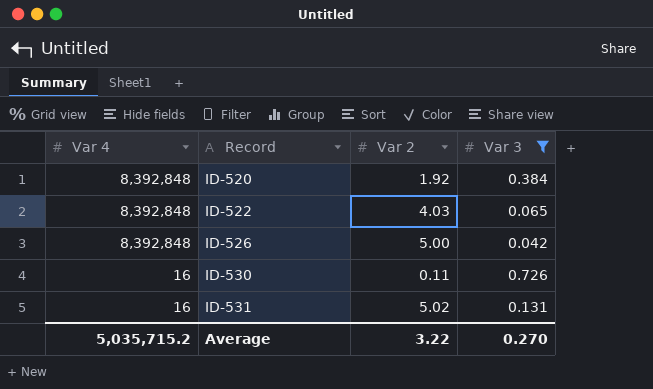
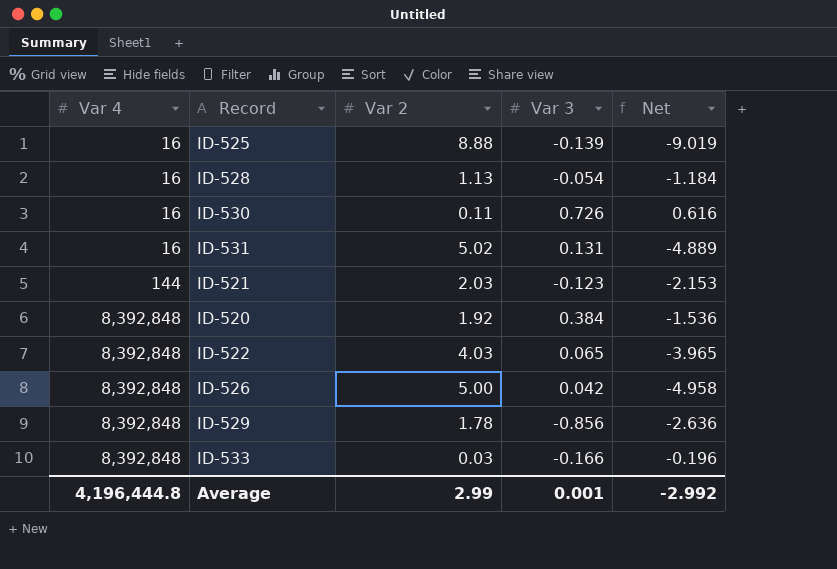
filter: Var 3 >= 0.042 -> none
row order: Var 4 descending -> Var 4 ascending
column Net | formula: none -> [Var 3] - [Var 2]
Average | Var 4: 5,035,715.2 -> 4,196,444.8
Average | Var 2: 3.22 -> 2.99
Average | Var 3: 0.270 -> 0.001

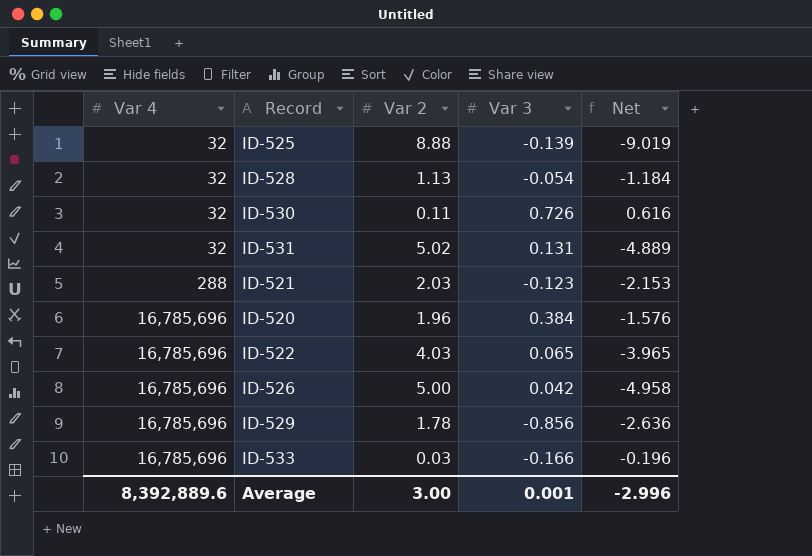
ID-525 | Var 4: 16 -> 32
ID-528 | Var 4: 16 -> 32
ID-530 | Var 4: 16 -> 32
ID-531 | Var 4: 16 -> 32
ID-521 | Var 4: 144 -> 288
ID-520 | Var 4: 8,392,848 -> 16,785,696
ID-520 | Var 2: 1.92 -> 1.96
ID-520 | Net: -1.536 -> -1.576
ID-522 | Var 4: 8,392,848 -> 16,785,696
ID-526 | Var 4: 8,392,848 -> 16,785,696
ID-529 | Var 4: 8,392,848 -> 16,785,696
ID-533 | Var 4: 8,392,848 -> 16,785,696
Average | Var 4: 4,196,444.8 -> 8,392,889.6
Average | Var 2: 2.99 -> 3.00
Average | Net: -2.992 -> -2.996

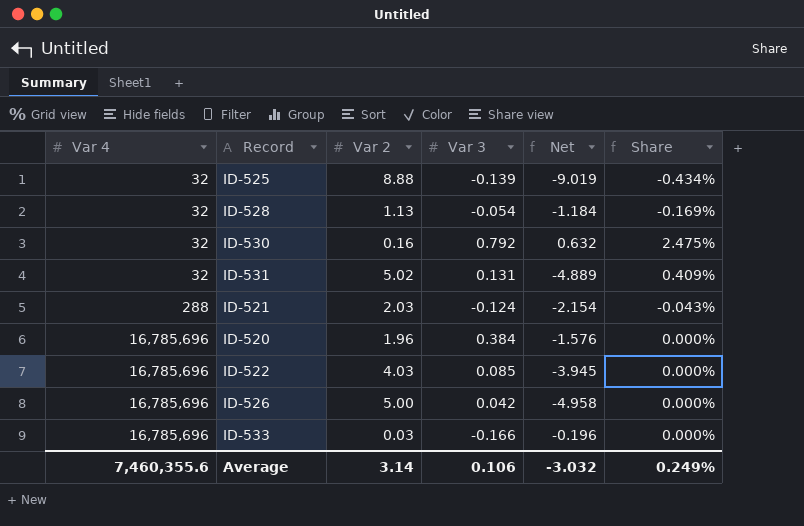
column Share | formula: none -> [Var 3] / [Var 4]
row ID-529: 16,785,696 | 1.78 | -0.856 | -2.636 -> none
ID-530 | Var 2: 0.11 -> 0.16
ID-530 | Var 3: 0.726 -> 0.792
ID-530 | Net: 0.616 -> 0.632
ID-521 | Var 3: -0.123 -> -0.124
ID-521 | Net: -2.153 -> -2.154
ID-522 | Var 3: 0.065 -> 0.085
ID-522 | Net: -3.965 -> -3.945
Average | Var 4: 8,392,889.6 -> 7,460,355.6
Average | Var 2: 3.00 -> 3.14
Average | Var 3: 0.001 -> 0.106
Average | Net: -2.996 -> -3.032

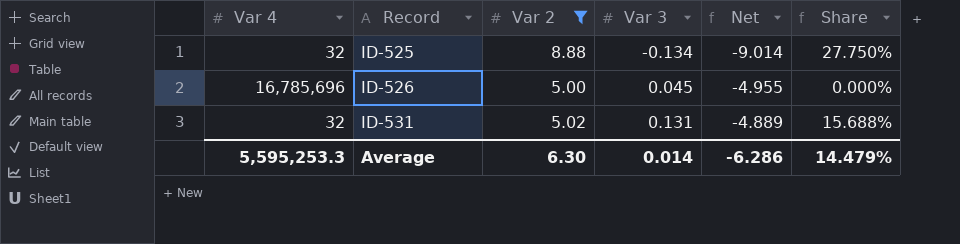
filter: none -> Var 2 >= 5.00
row order: Var 4 ascending -> Record ascending
column Share | formula: [Var 3] / [Var 4] -> [Var 2] / [Var 4]
ID-525 | Var 3: -0.139 -> -0.134
ID-525 | Net: -9.019 -> -9.014
ID-526 | Var 3: 0.042 -> 0.045
ID-526 | Net: -4.958 -> -4.955
Average | Var 4: 7,460,355.6 -> 5,595,253.3
Average | Var 2: 3.14 -> 6.30
Average | Var 3: 0.106 -> 0.014
Average | Net: -3.032 -> -6.286
Average | Share: 0.249% -> 14.479%

